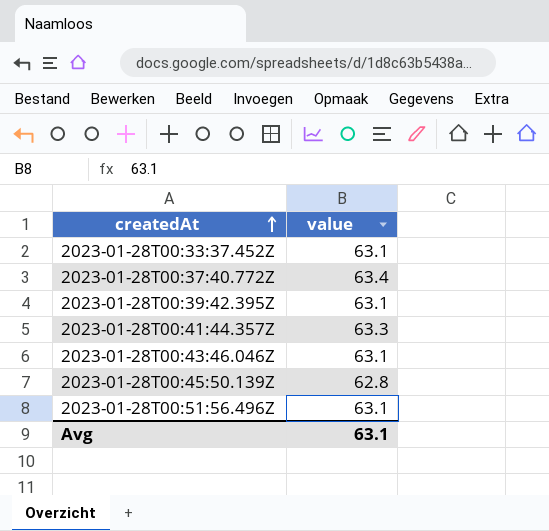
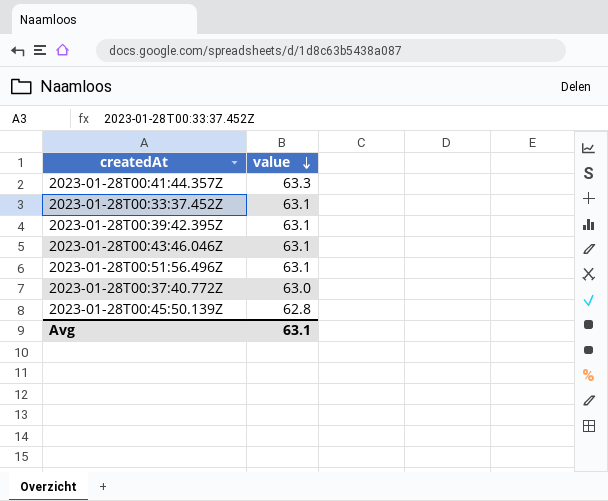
row order: createdAt ascending -> value descending
2023-01-28T00:37:40.772Z | value: 63.4 -> 63.0

